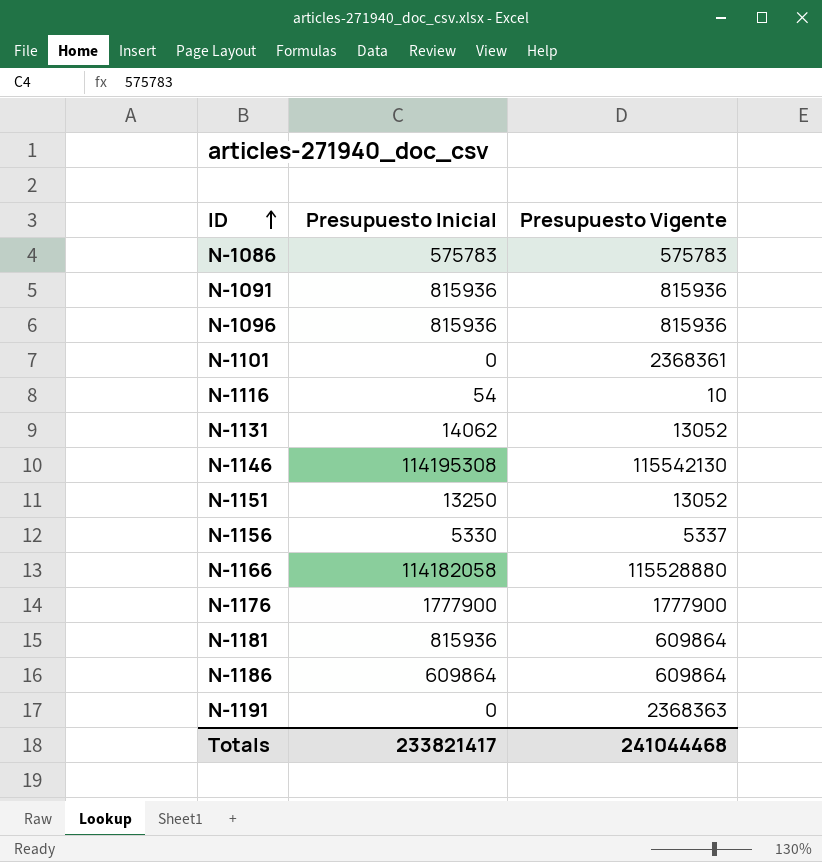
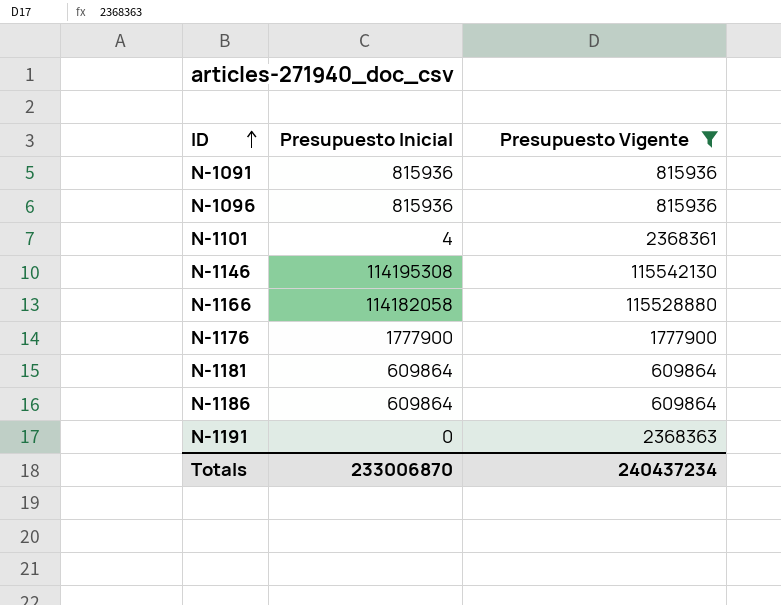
filter: none -> Presupuesto Vigente >= 609864
N-1101 | Presupuesto Inicial: 0 -> 4
N-1181 | Presupuesto Inicial: 815936 -> 609864
Totals | Presupuesto Inicial: 233821417 -> 233006870
Totals | Presupuesto Vigente: 241044468 -> 240437234

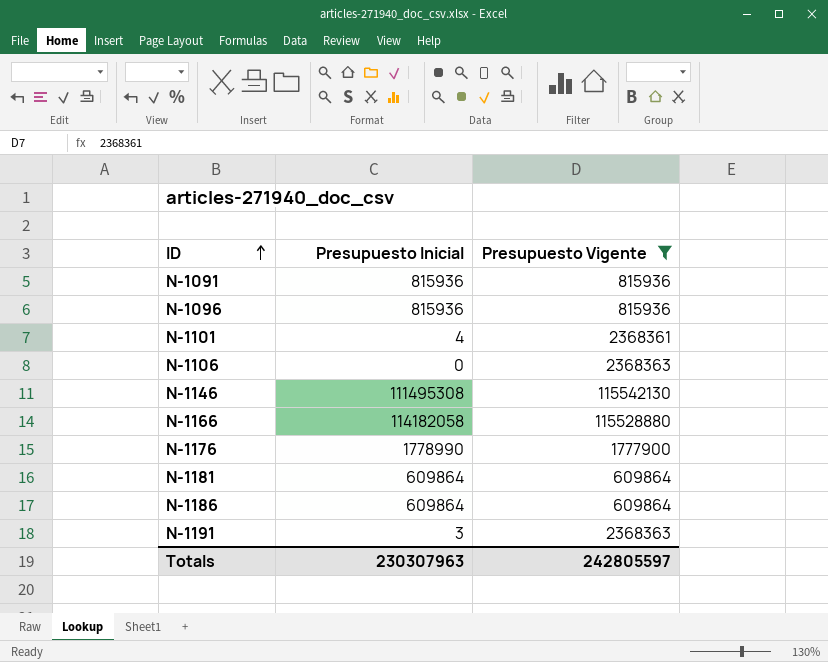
row N-1106: none -> 0 | 2368363
N-1146 | Presupuesto Inicial: 114195308 -> 111495308
N-1176 | Presupuesto Inicial: 1777900 -> 1778990
N-1191 | Presupuesto Inicial: 0 -> 3
Totals | Presupuesto Inicial: 233006870 -> 230307963
Totals | Presupuesto Vigente: 240437234 -> 242805597

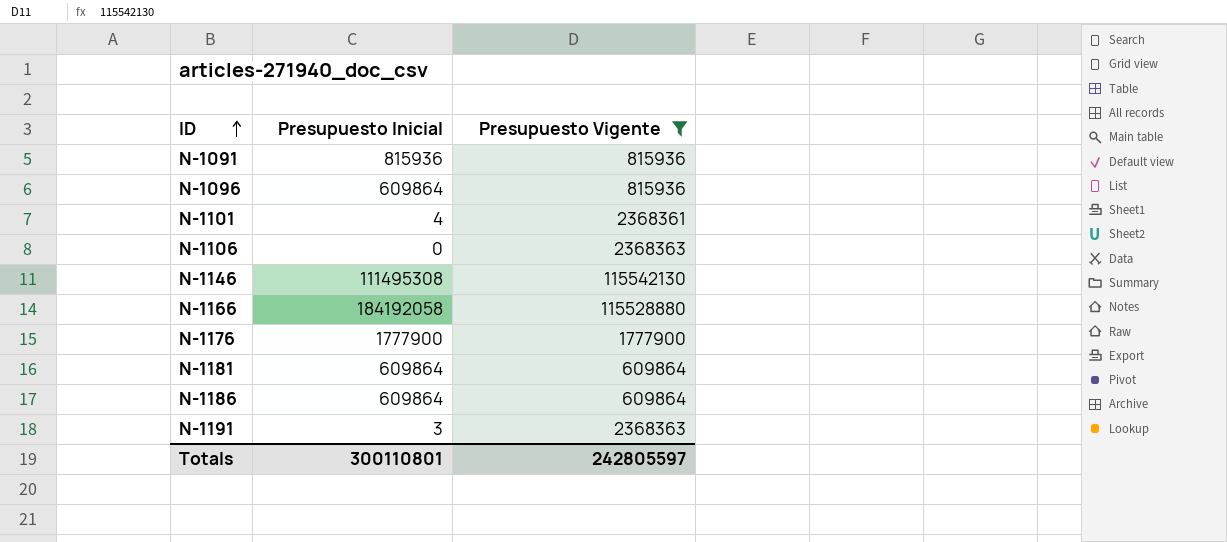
N-1096 | Presupuesto Inicial: 815936 -> 609864
N-1166 | Presupuesto Inicial: 114182058 -> 184192058
N-1176 | Presupuesto Inicial: 1778990 -> 1777900
Totals | Presupuesto Inicial: 230307963 -> 300110801

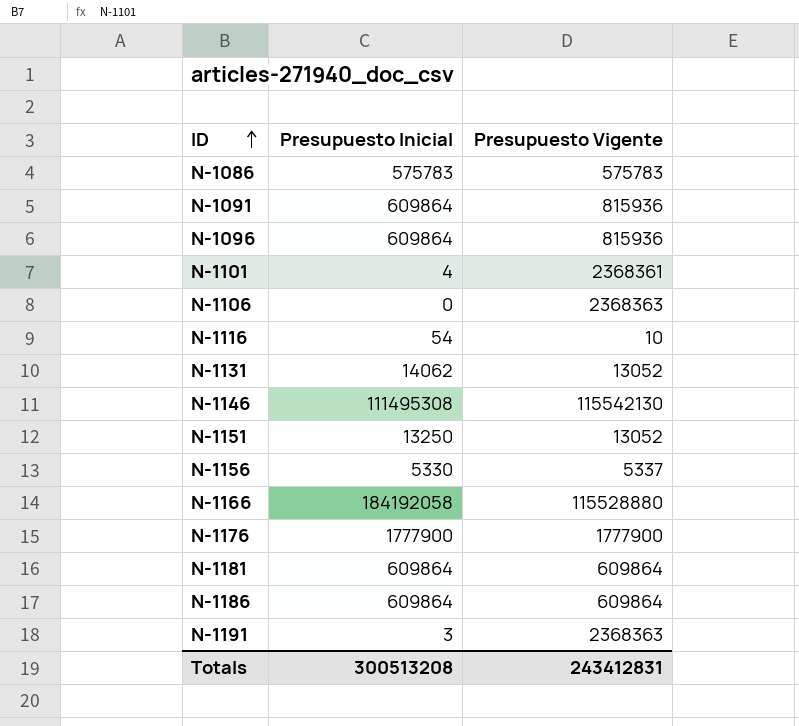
filter: Presupuesto Vigente >= 609864 -> none
N-1091 | Presupuesto Inicial: 815936 -> 609864
Totals | Presupuesto Inicial: 300110801 -> 300513208
Totals | Presupuesto Vigente: 242805597 -> 243412831

